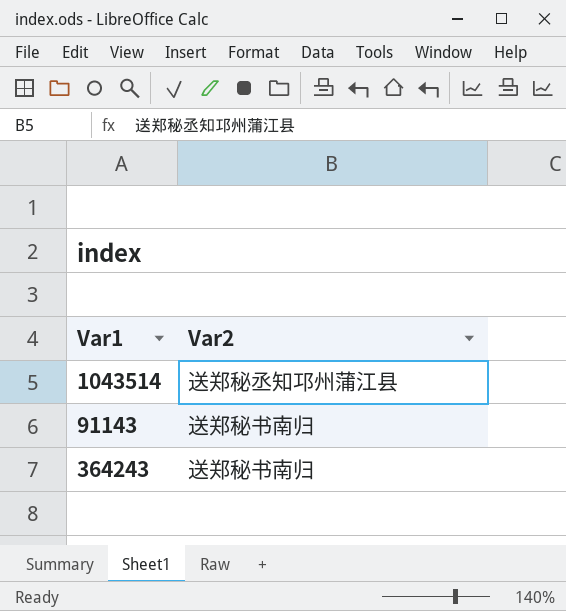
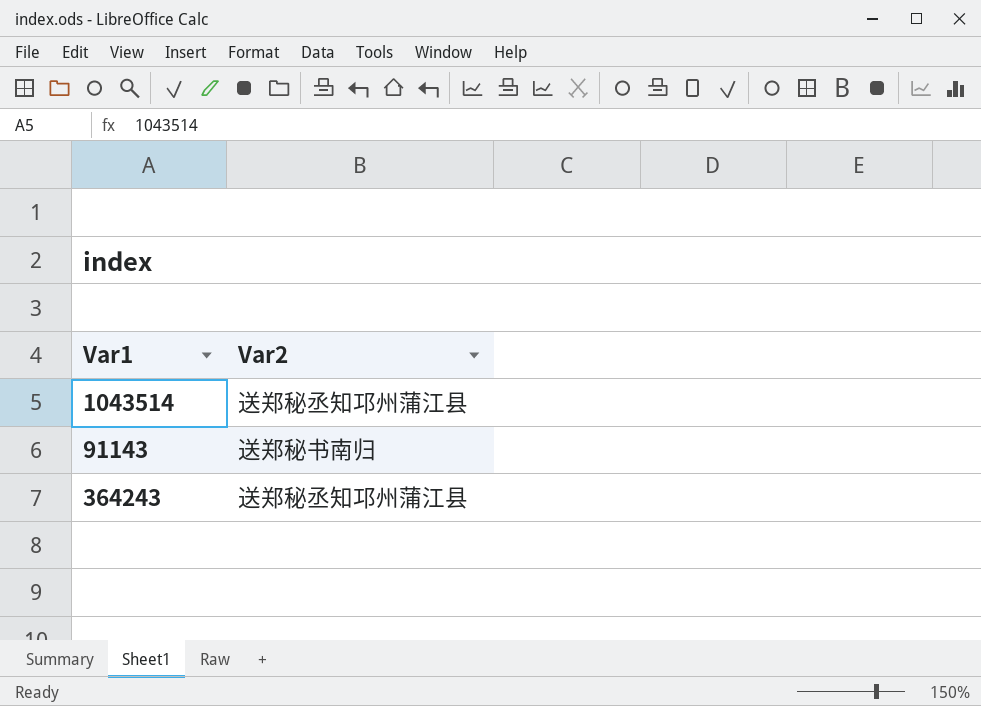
364243 | Var2: 送郑秘书南归 -> 送郑秘丞知邛州蒲江县

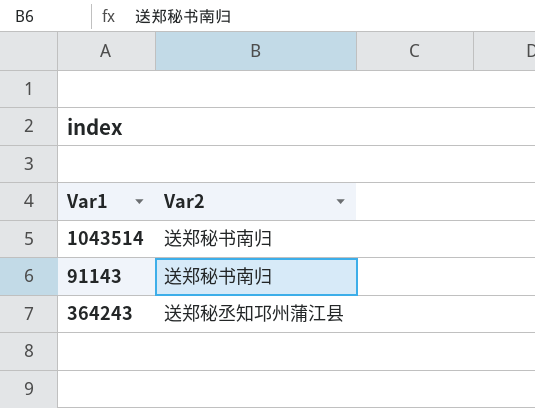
1043514 | Var2: 送郑秘丞知邛州蒲江县 -> 送郑秘书南归

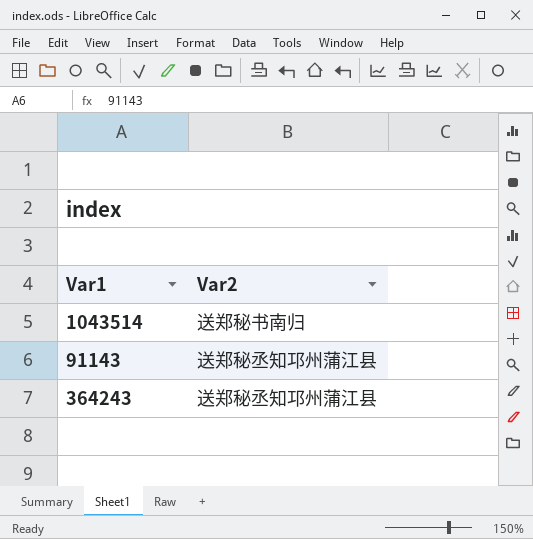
91143 | Var2: 送郑秘书南归 -> 送郑秘丞知邛州蒲江县

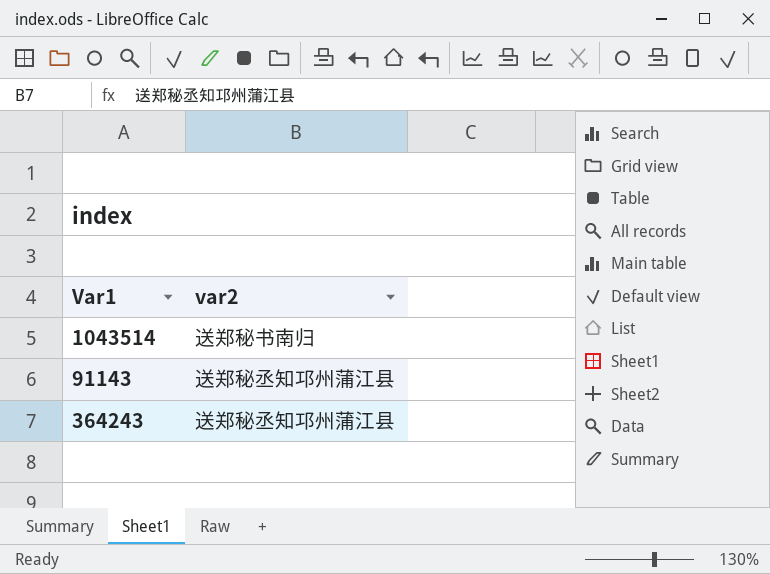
column name: Var2 -> var2

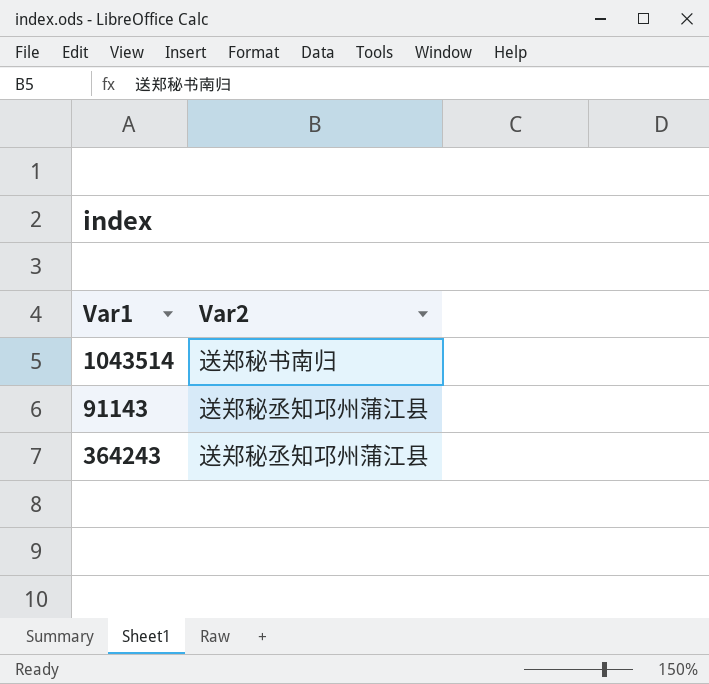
column name: var2 -> Var2

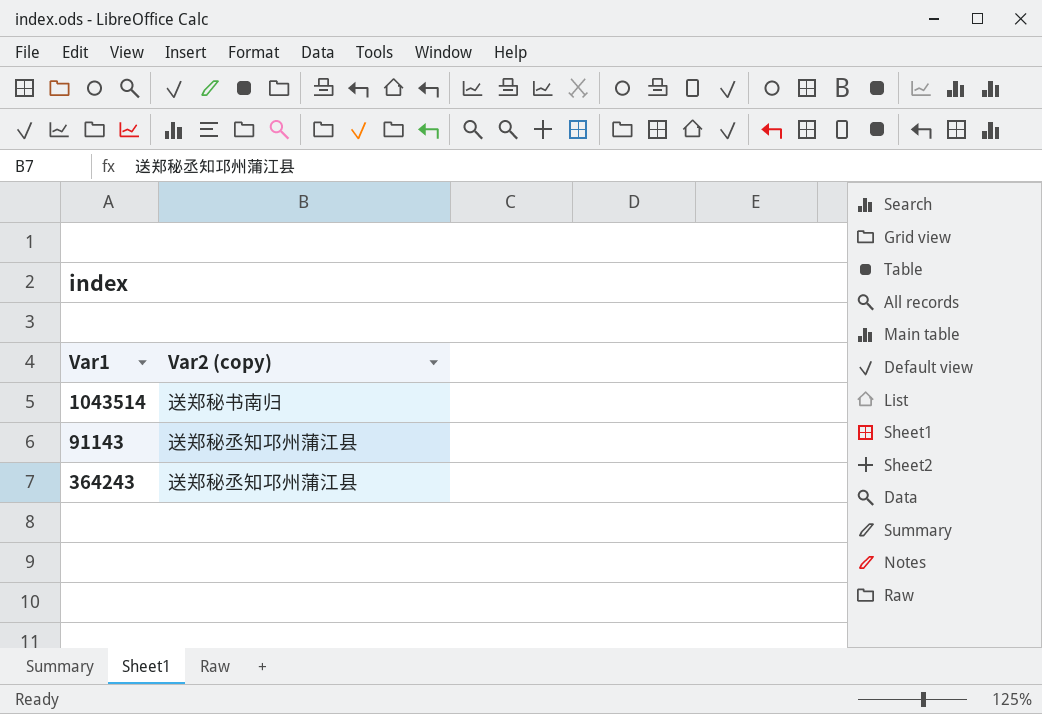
column name: Var2 -> Var2 (copy)

